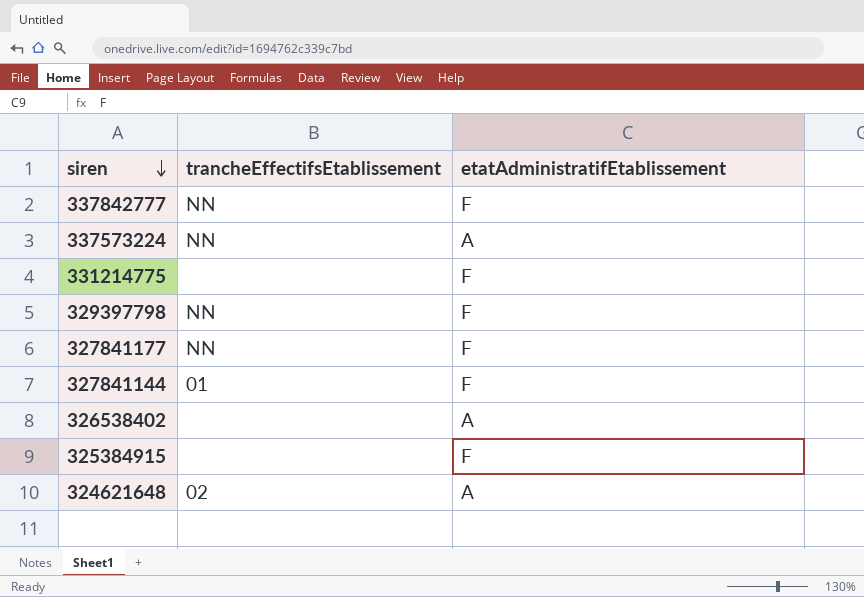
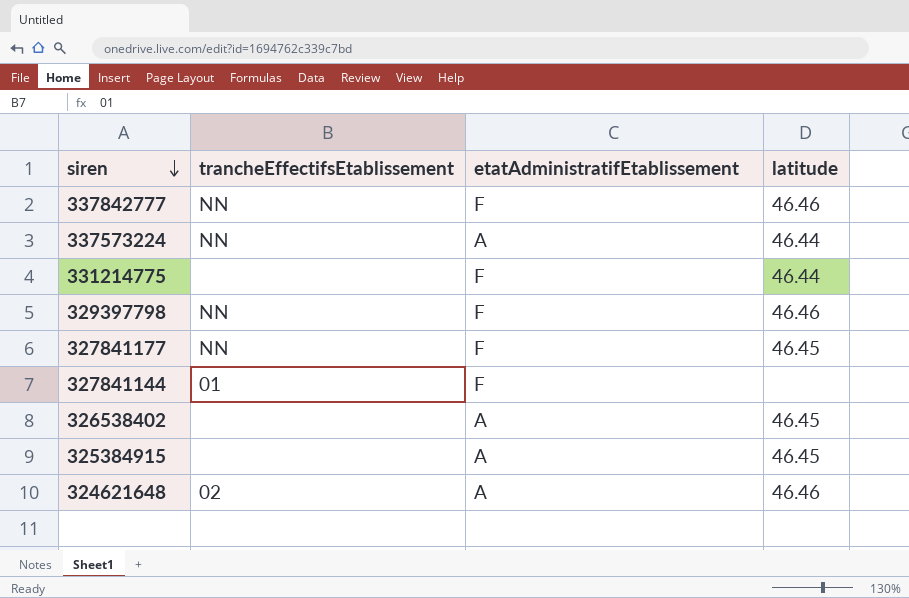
column latitude | position: none -> 4
325384915 | etatAdministratifEtablissement: F -> A

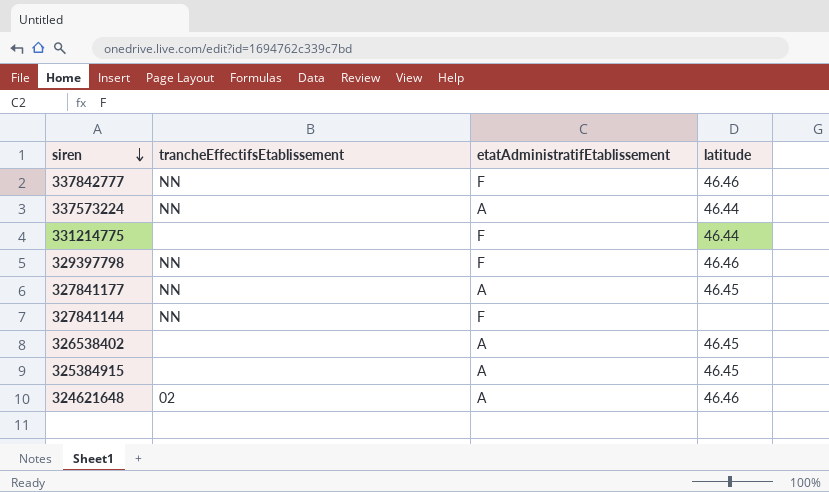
327841177 | etatAdministratifEtablissement: F -> A
327841144 | trancheEffectifsEtablissement: 01 -> NN

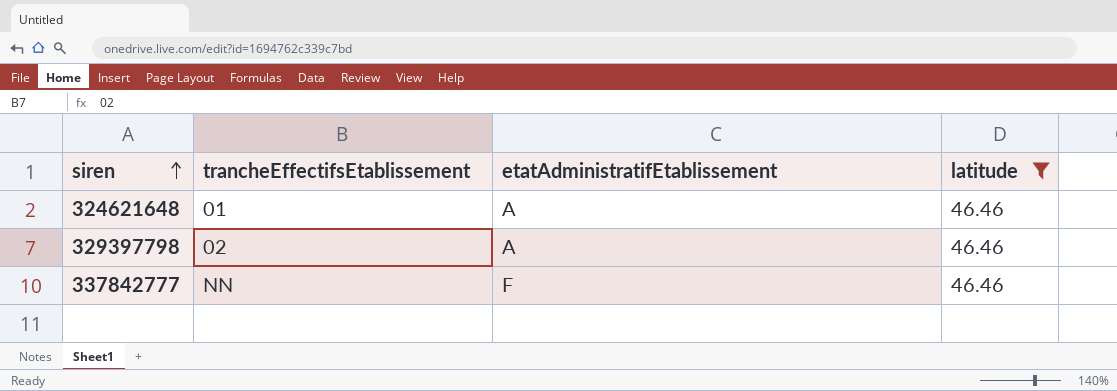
filter: none -> latitude = 46.46
row order: siren descending -> siren ascending
324621648 | trancheEffectifsEtablissement: 02 -> 01
329397798 | trancheEffectifsEtablissement: NN -> 02
329397798 | etatAdministratifEtablissement: F -> A

